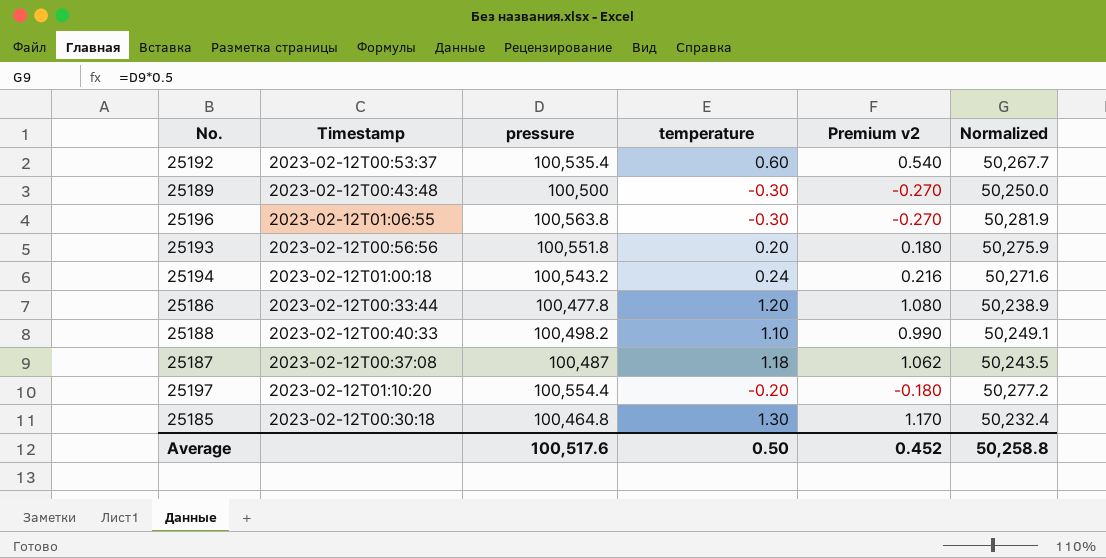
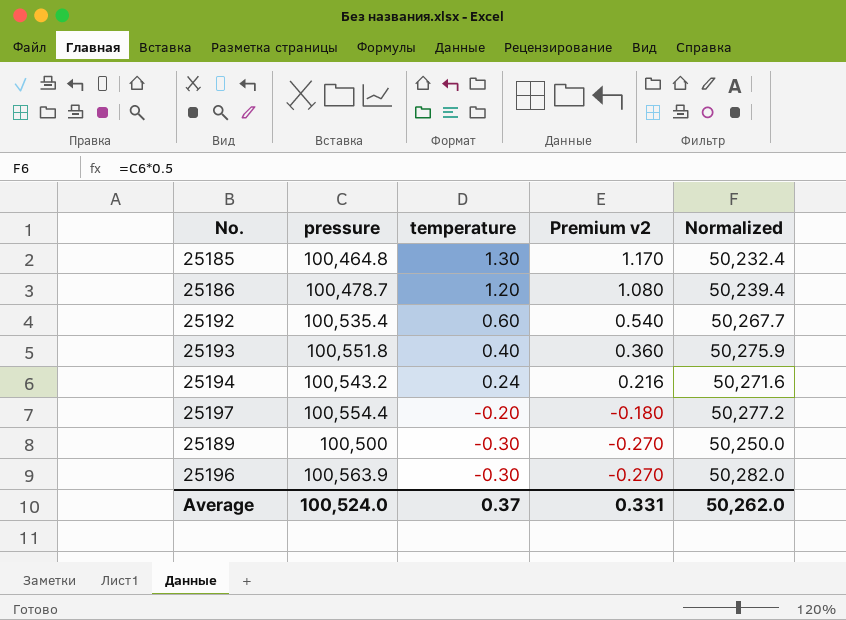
row order: none -> temperature descending
column Timestamp | position: 2 -> none
row 25188: 2023-02-12T00:40:33 | 100,498.2 | 1.10 | 0.990 | 50,249.1 -> none
row 25187: 2023-02-12T00:37:08 | 100,487 | 1.18 | 1.062 | 50,243.5 -> none
25186 | pressure: 100,477.8 -> 100,478.7
25186 | Normalized: 50,238.9 -> 50,239.4
25193 | temperature: 0.20 -> 0.40
25193 | Premium v2: 0.180 -> 0.360
25196 | pressure: 100,563.8 -> 100,563.9
25196 | Normalized: 50,281.9 -> 50,282.0
Average | pressure: 100,517.6 -> 100,524.0
Average | temperature: 0.50 -> 0.37
Average | Premium v2: 0.452 -> 0.331
Average | Normalized: 50,258.8 -> 50,262.0

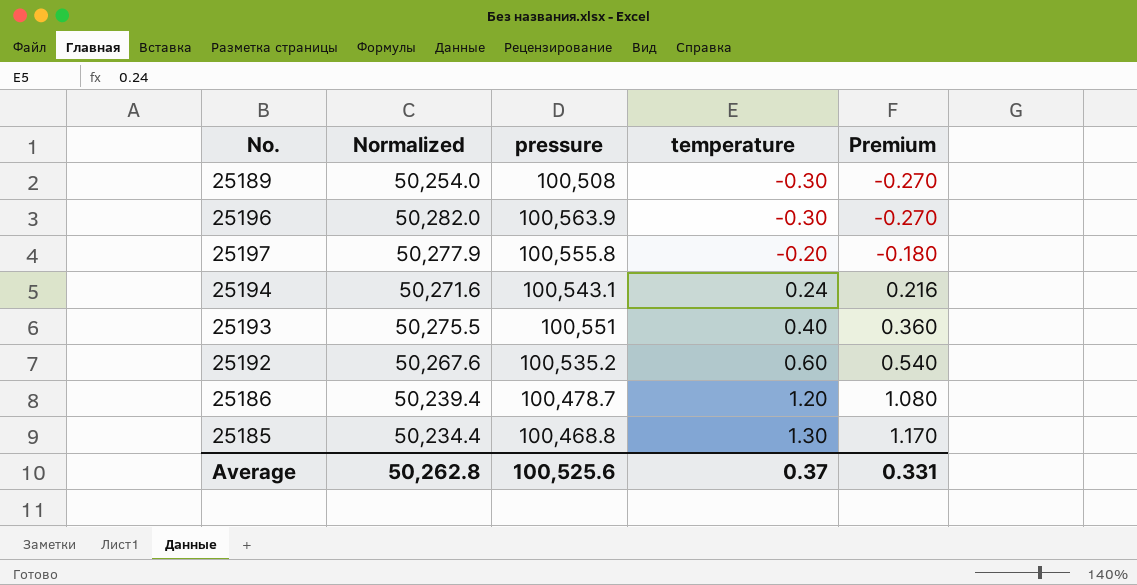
row order: temperature descending -> temperature ascending
column Normalized | position: 5 -> 2
column name: Premium v2 -> Premium
25189 | Normalized: 50,250.0 -> 50,254.0
25189 | pressure: 100,500 -> 100,508
25197 | Normalized: 50,277.2 -> 50,277.9
25197 | pressure: 100,554.4 -> 100,555.8
25194 | pressure: 100,543.2 -> 100,543.1
25193 | Normalized: 50,275.9 -> 50,275.5
25193 | pressure: 100,551.8 -> 100,551
25192 | Normalized: 50,267.7 -> 50,267.6
25192 | pressure: 100,535.4 -> 100,535.2
25185 | Normalized: 50,232.4 -> 50,234.4
25185 | pressure: 100,464.8 -> 100,468.8
Average | Normalized: 50,262.0 -> 50,262.8
Average | pressure: 100,524.0 -> 100,525.6

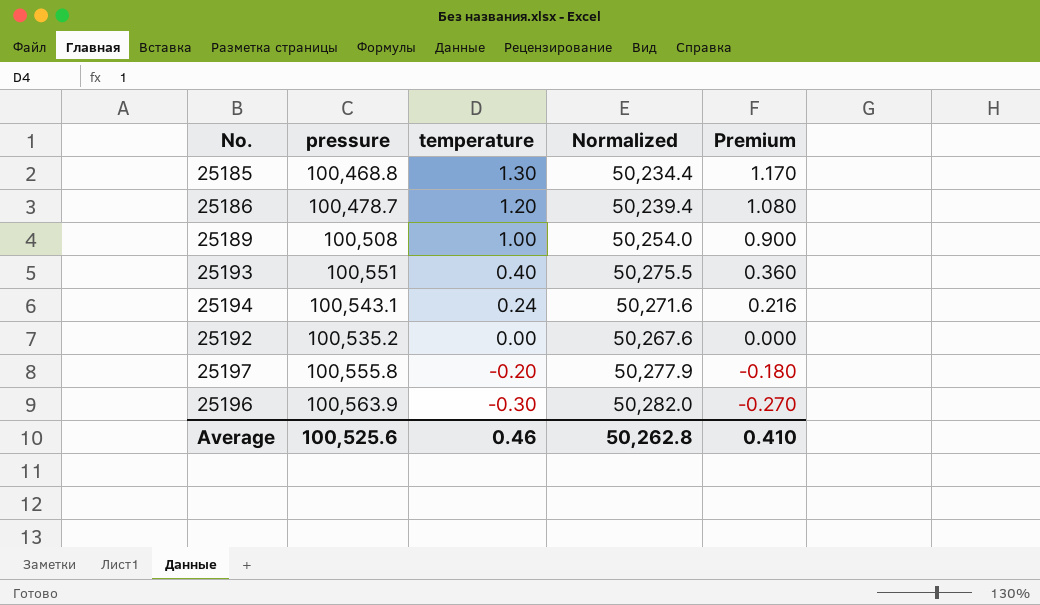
row order: temperature ascending -> temperature descending
column Normalized | position: 2 -> 4
25189 | temperature: -0.30 -> 1.00
25189 | Premium: -0.270 -> 0.900
25192 | temperature: 0.60 -> 0.00
25192 | Premium: 0.540 -> 0.000
Average | temperature: 0.37 -> 0.46
Average | Premium: 0.331 -> 0.410

